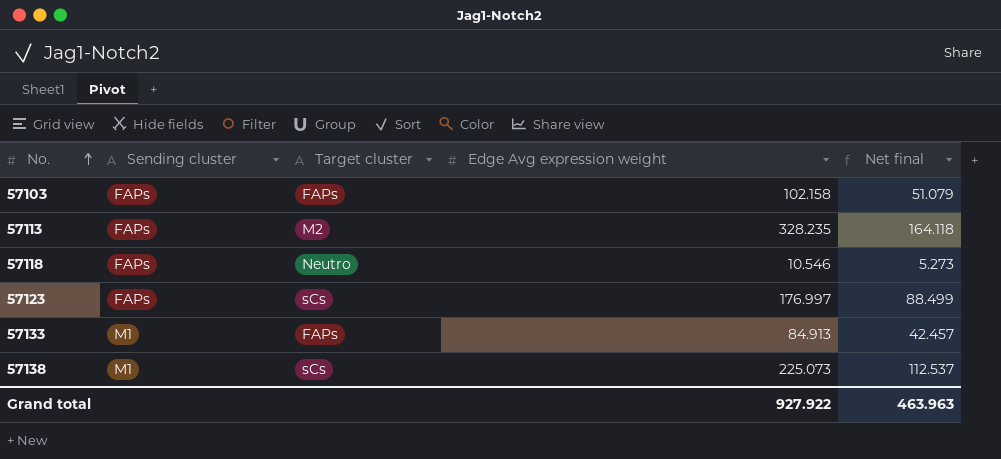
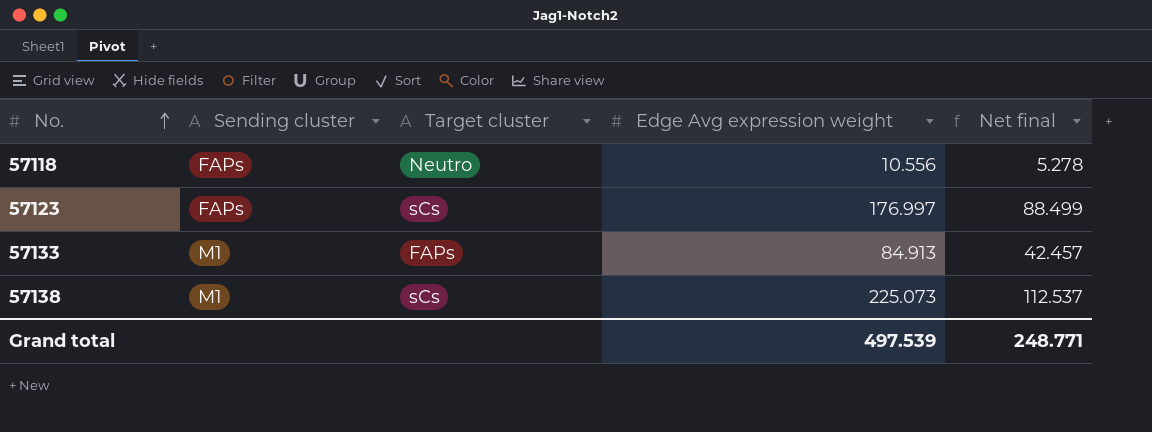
row 57103: FAPs | FAPs | 102.158 | 51.079 -> none
row 57113: FAPs | M2 | 328.235 | 164.118 -> none
57118 | Edge Avg expression weight: 10.546 -> 10.556
57118 | Net final: 5.273 -> 5.278
Grand total | Edge Avg expression weight: 927.922 -> 497.539
Grand total | Net final: 463.963 -> 248.771

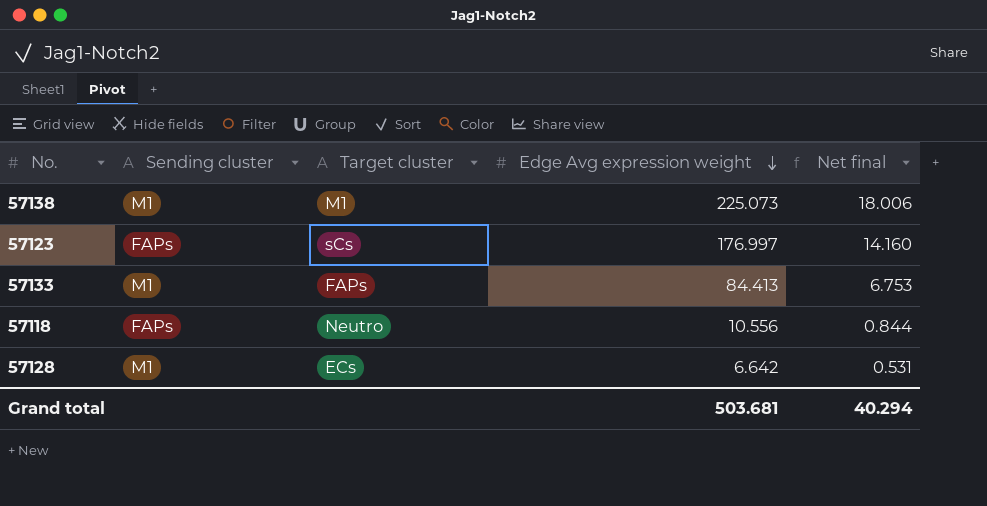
row order: No. ascending -> Edge Avg expression weight descending
column Net final | formula: [Edge Avg expression weight] * 0.5 -> [Edge Avg expression weight] * 0.08
57138 | Target cluster: sCs -> M1
57133 | Edge Avg expression weight: 84.913 -> 84.413
row 57128: none -> M1 | ECs | 6.642 | 0.531
Grand total | Edge Avg expression weight: 497.539 -> 503.681
Grand total | Net final: 248.771 -> 40.294

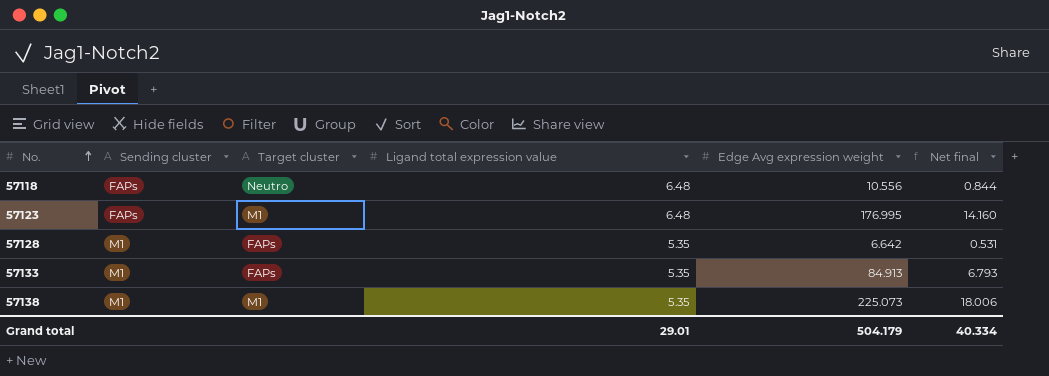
row order: Edge Avg expression weight descending -> No. ascending
column Ligand total expression value | position: none -> 4
57123 | Target cluster: sCs -> M1
57123 | Edge Avg expression weight: 176.997 -> 176.995
57128 | Target cluster: ECs -> FAPs
57133 | Edge Avg expression weight: 84.413 -> 84.913
57133 | Net final: 6.753 -> 6.793
Grand total | Edge Avg expression weight: 503.681 -> 504.179
Grand total | Net final: 40.294 -> 40.334

